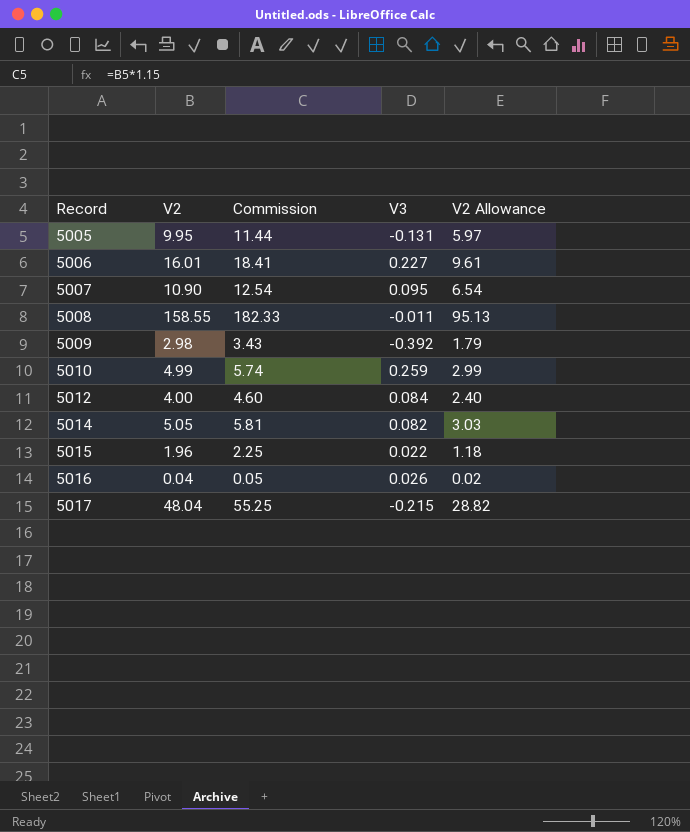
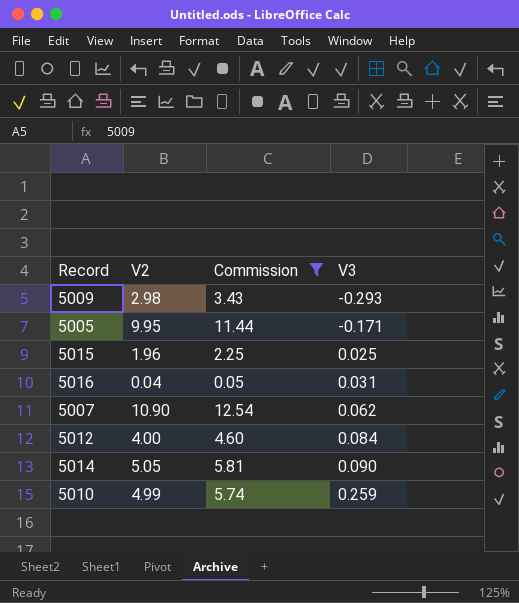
filter: none -> Commission <= 12.54
row order: Record ascending -> V3 ascending
column V2 Allowance | formula: [V2] * 0.6 -> none
5009 | V3: -0.392 -> -0.293
5005 | V3: -0.131 -> -0.171
5015 | V3: 0.022 -> 0.025
5016 | V3: 0.026 -> 0.031
5007 | V3: 0.095 -> 0.062
5014 | V3: 0.082 -> 0.090

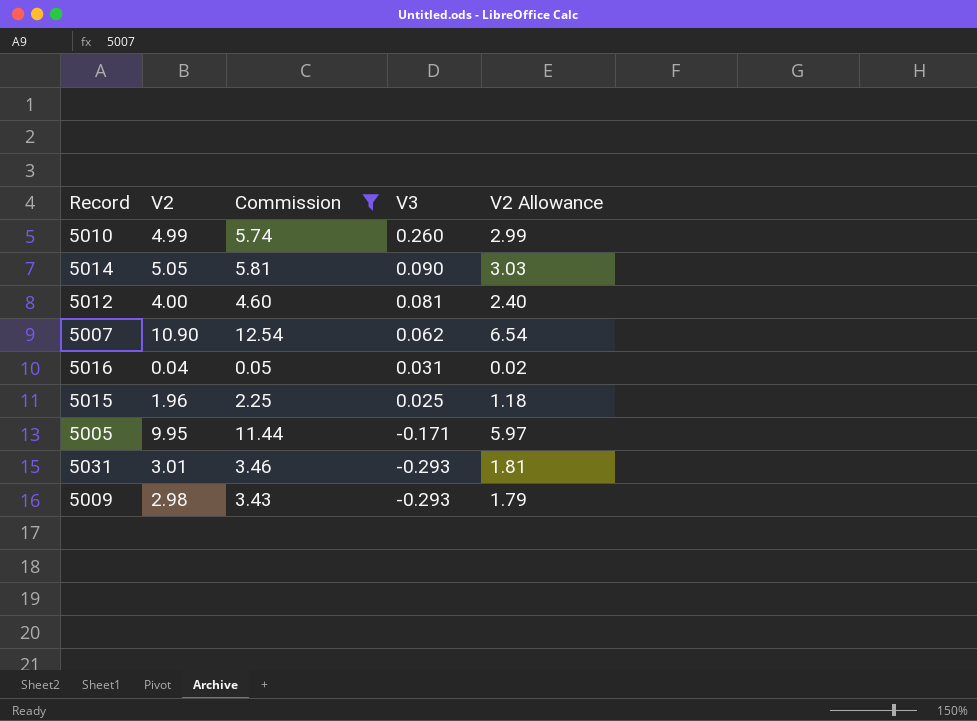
row order: V3 ascending -> V3 descending
column V2 Allowance | formula: none -> [V2] * 0.6
5010 | V3: 0.259 -> 0.260
5012 | V3: 0.084 -> 0.081
row 5031: none -> 3.01 | 3.46 | -0.293 | 1.81

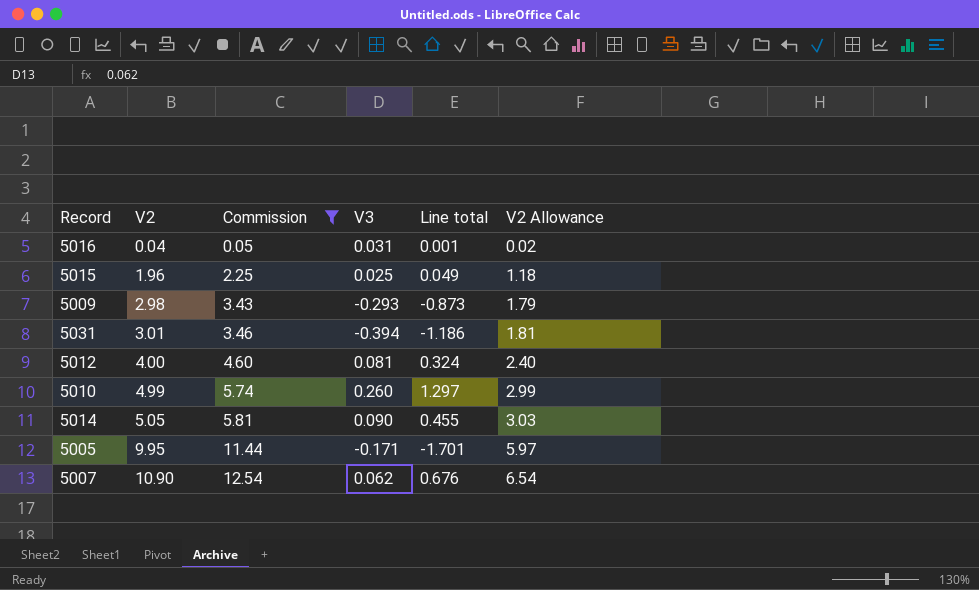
row order: V3 descending -> V2 ascending
column Line total | formula: none -> [V2] * [V3]
5031 | V3: -0.293 -> -0.394

